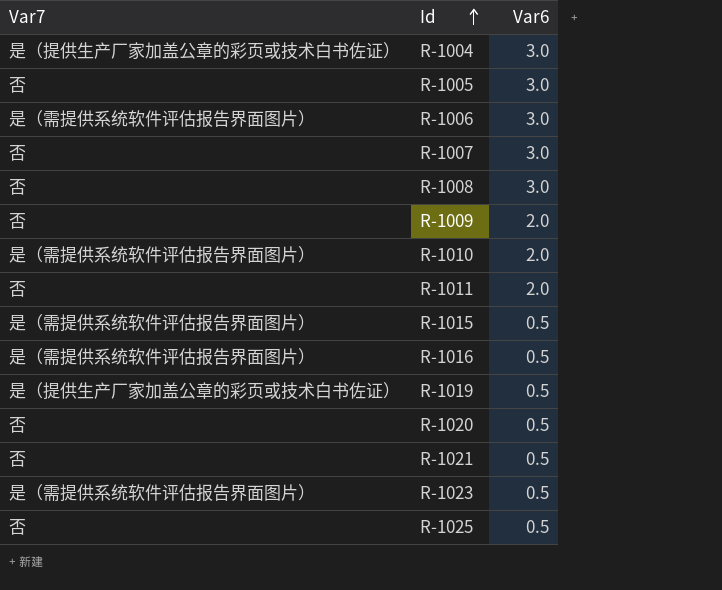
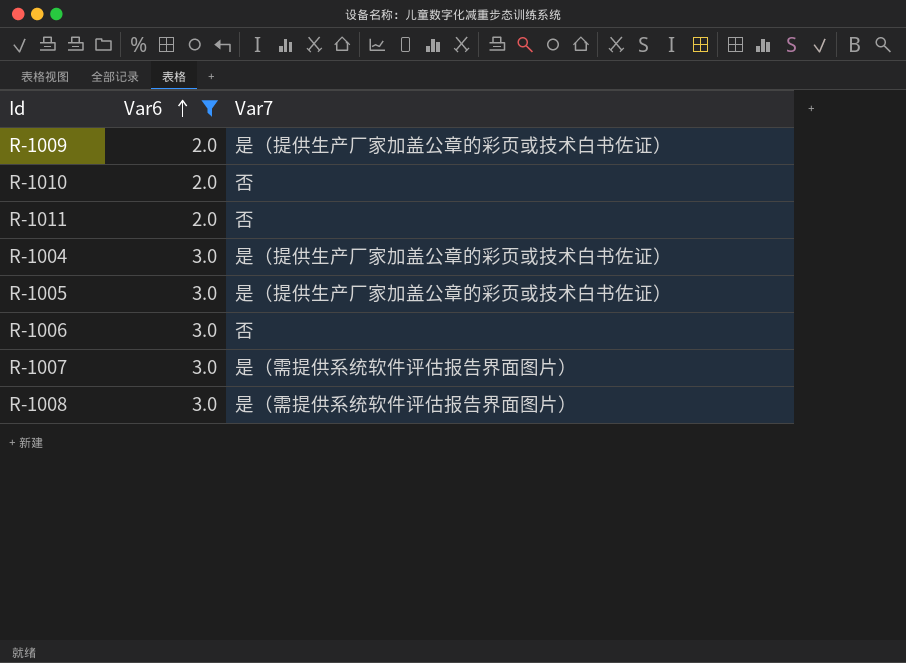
filter: none -> Var6 != 0.5
row order: Id ascending -> Var6 ascending
column Var7 | position: 1 -> 3
R-1009 | Var7: 否 -> 是（提供生产厂家加盖公章的彩页或技术白书佐证）
R-1010 | Var7: 是（需提供系统软件评估报告界面图片） -> 否
R-1005 | Var7: 否 -> 是（提供生产厂家加盖公章的彩页或技术白书佐证）
R-1006 | Var7: 是（需提供系统软件评估报告界面图片） -> 否
R-1007 | Var7: 否 -> 是（需提供系统软件评估报告界面图片）
R-1008 | Var7: 否 -> 是（需提供系统软件评估报告界面图片）

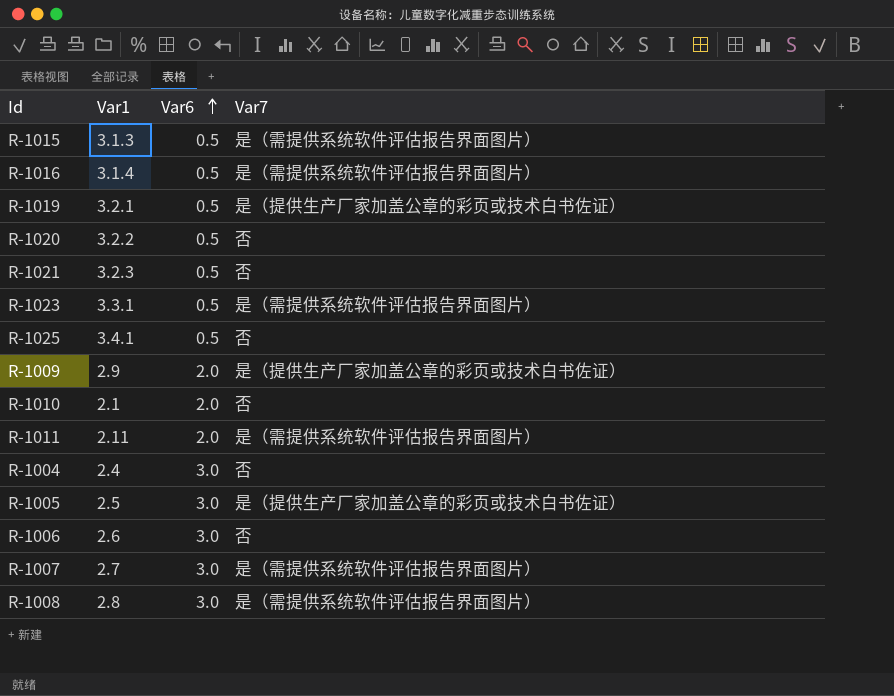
filter: Var6 != 0.5 -> none
column Var1 | position: none -> 2
R-1011 | Var7: 否 -> 是（需提供系统软件评估报告界面图片）
R-1004 | Var7: 是（提供生产厂家加盖公章的彩页或技术白书佐证） -> 否

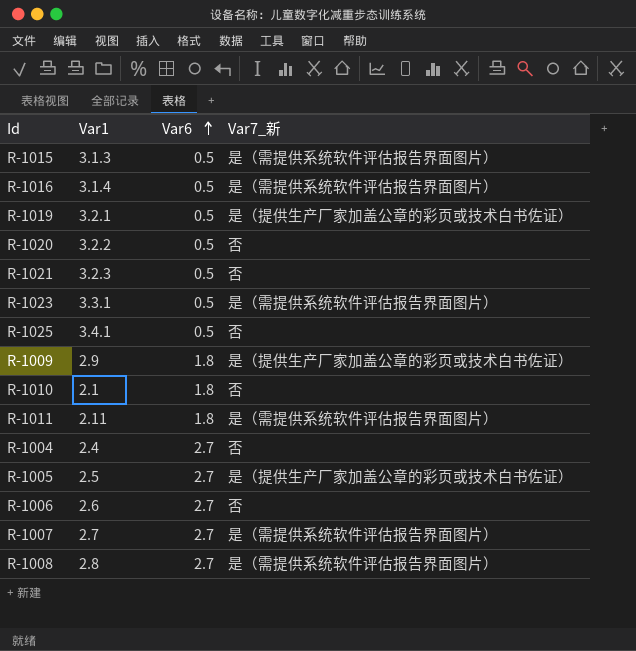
column name: Var7 -> Var7_新
R-1009 | Var6: 2.0 -> 1.8
R-1010 | Var6: 2.0 -> 1.8
R-1011 | Var6: 2.0 -> 1.8
R-1004 | Var6: 3.0 -> 2.7
R-1005 | Var6: 3.0 -> 2.7
R-1006 | Var6: 3.0 -> 2.7
R-1007 | Var6: 3.0 -> 2.7
R-1008 | Var6: 3.0 -> 2.7

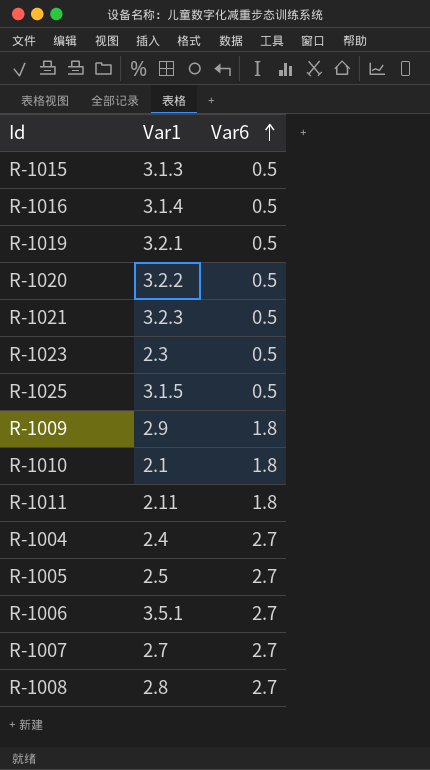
column Var7_新 | position: 4 -> none
R-1023 | Var1: 3.3.1 -> 2.3
R-1025 | Var1: 3.4.1 -> 3.1.5
R-1006 | Var1: 2.6 -> 3.5.1

